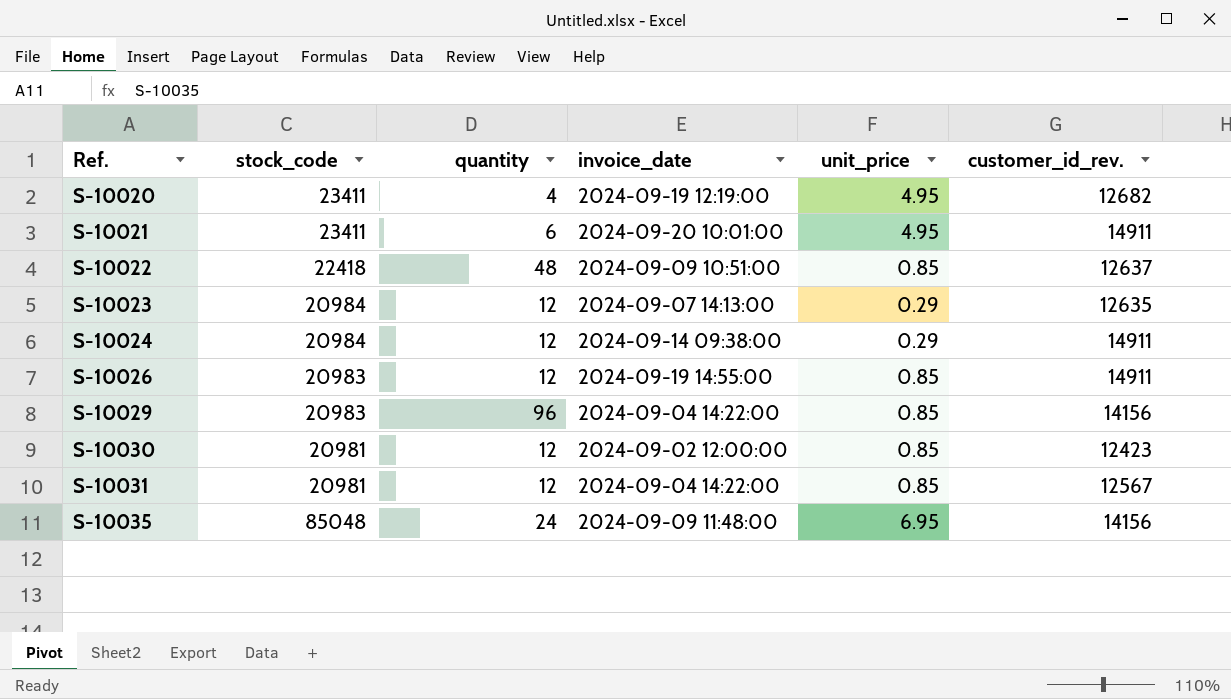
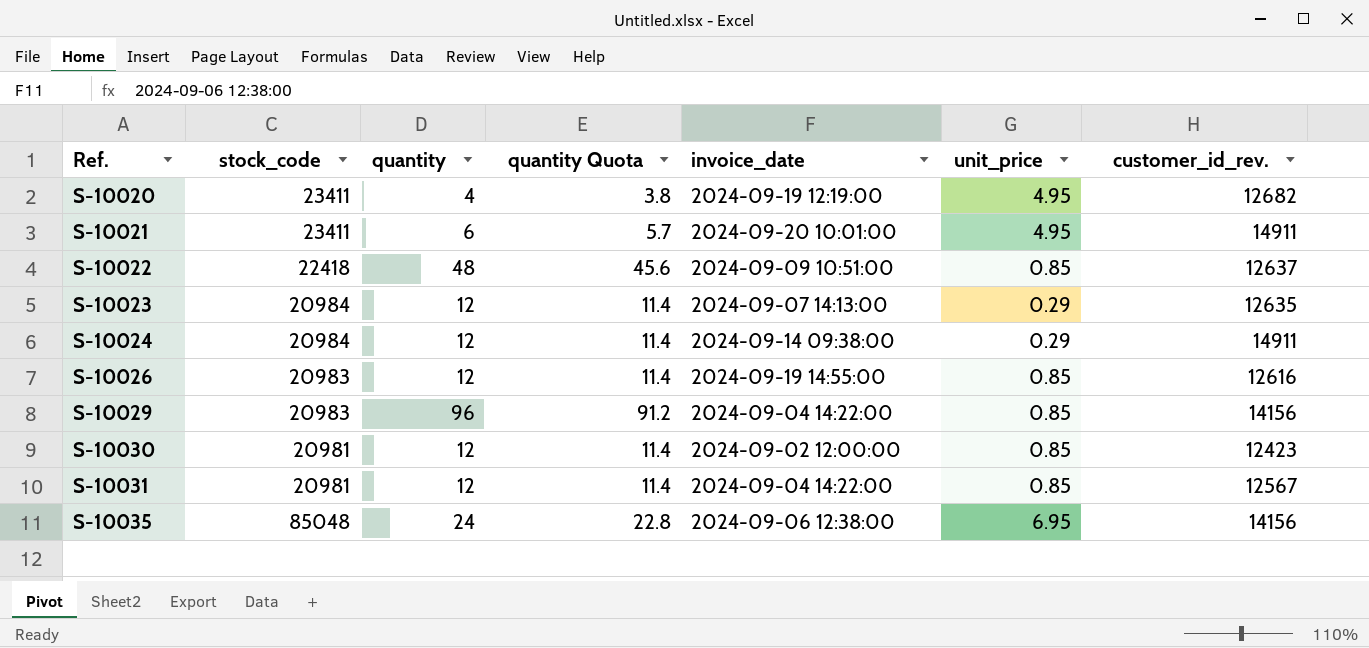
column quantity Quota | formula: none -> [quantity] * 0.95
S-10026 | customer_id_rev.: 14911 -> 12616
S-10035 | invoice_date: 2024-09-09 11:48:00 -> 2024-09-06 12:38:00

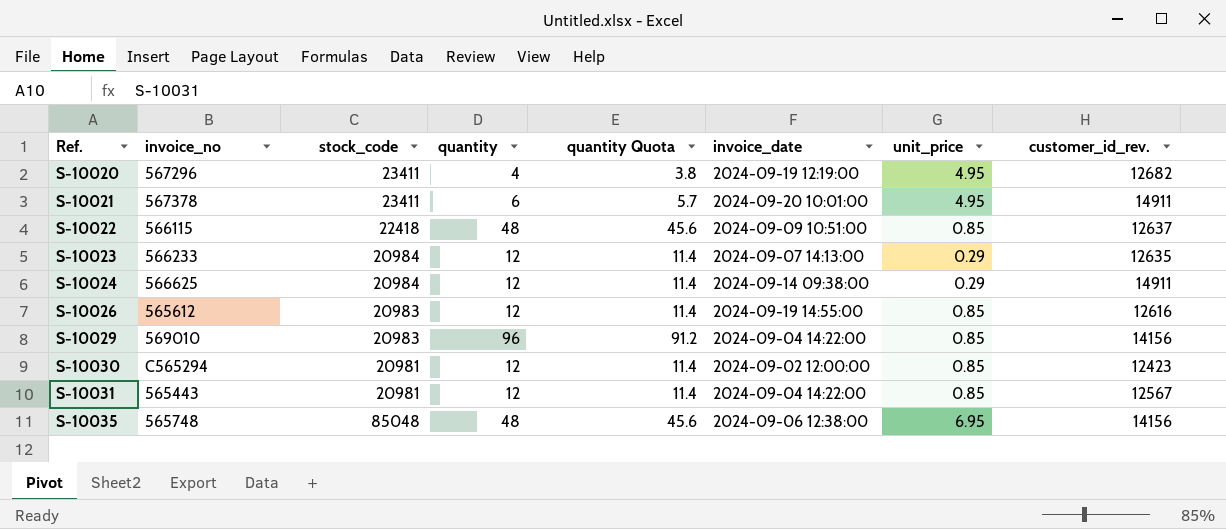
column invoice_no | position: none -> 2
S-10035 | quantity: 24 -> 48
S-10035 | quantity Quota: 22.8 -> 45.6

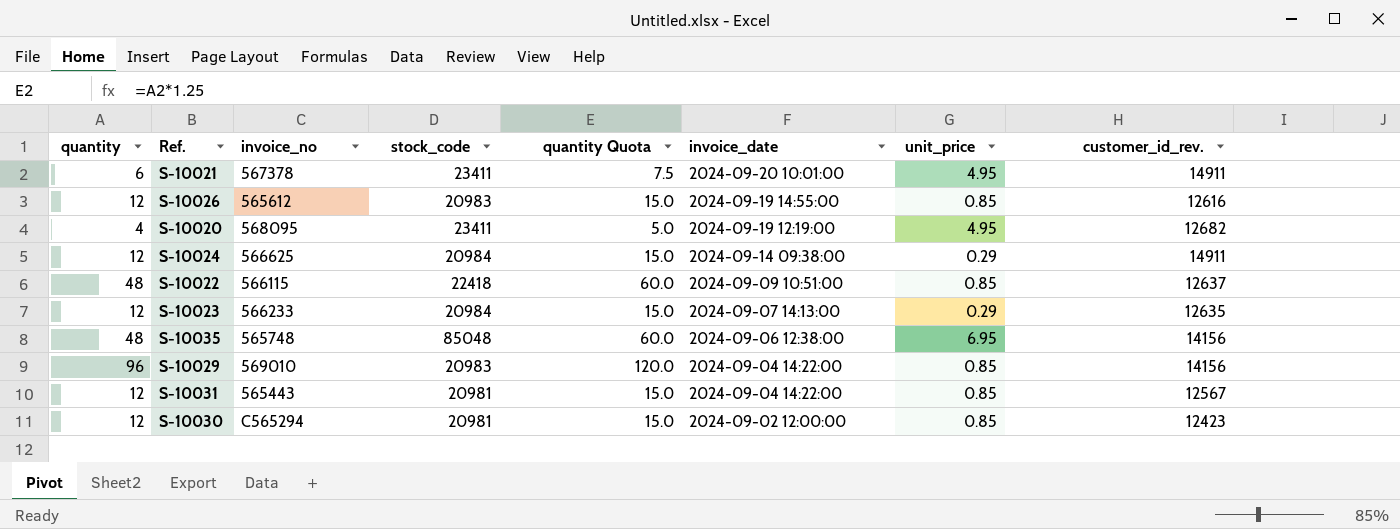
row order: Ref. ascending -> invoice_date descending
column quantity | position: 4 -> 1
column quantity Quota | formula: [quantity] * 0.95 -> [quantity] * 1.25
S-10020 | invoice_no: 567296 -> 568095

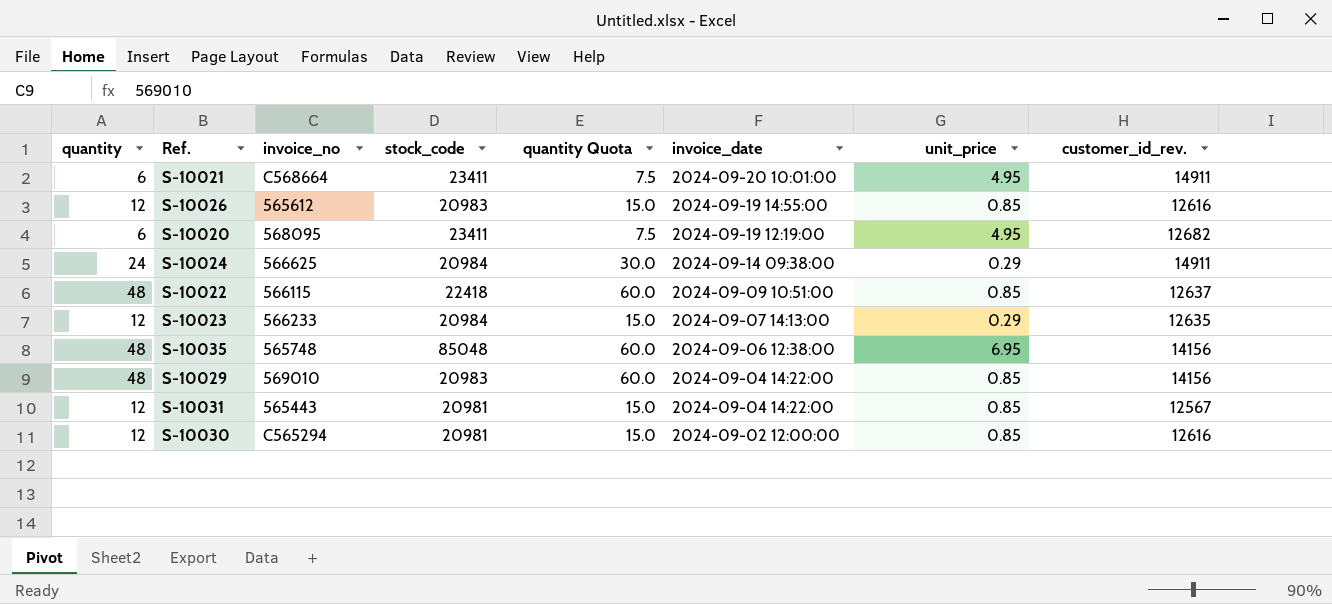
S-10021 | invoice_no: 567378 -> C568664
S-10020 | quantity: 4 -> 6
S-10020 | quantity Quota: 5.0 -> 7.5
S-10024 | quantity: 12 -> 24
S-10024 | quantity Quota: 15.0 -> 30.0
S-10029 | quantity: 96 -> 48
S-10029 | quantity Quota: 120.0 -> 60.0
S-10030 | customer_id_rev.: 12423 -> 12616

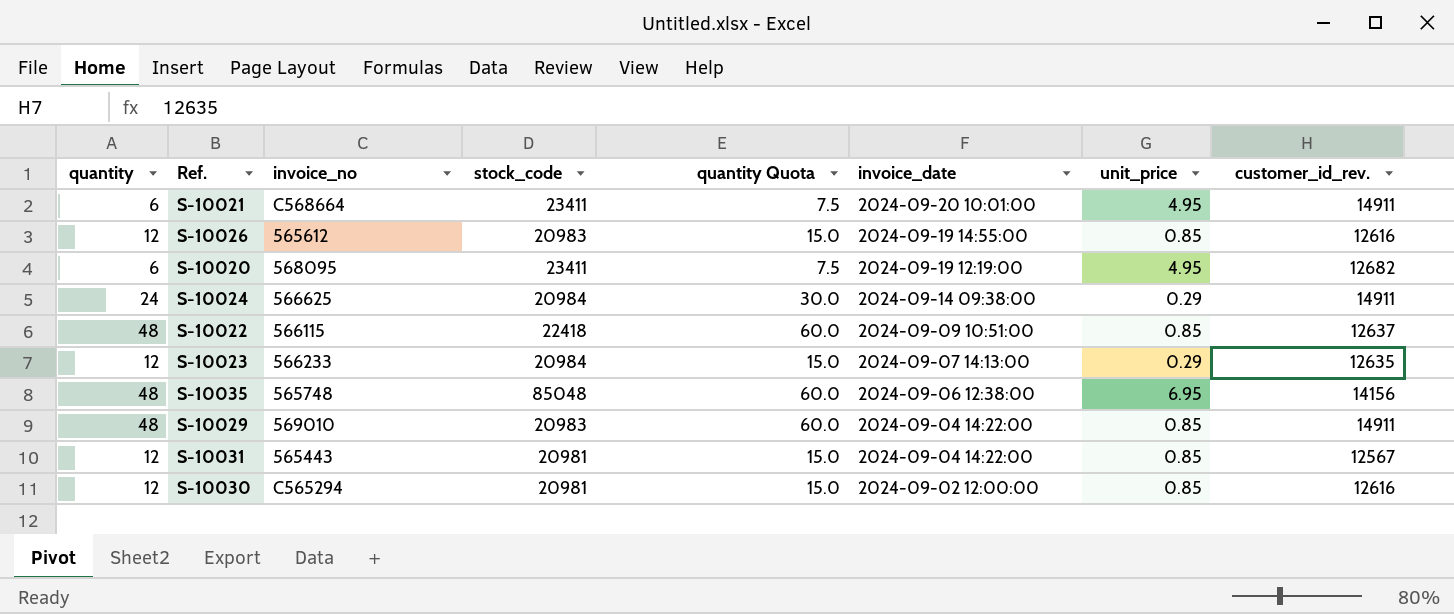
S-10029 | customer_id_rev.: 14156 -> 14911

